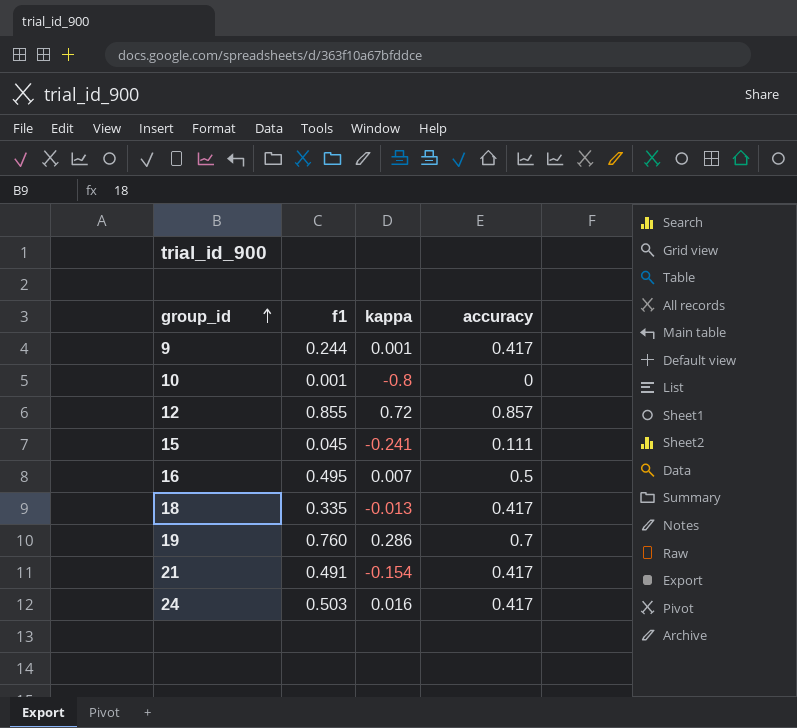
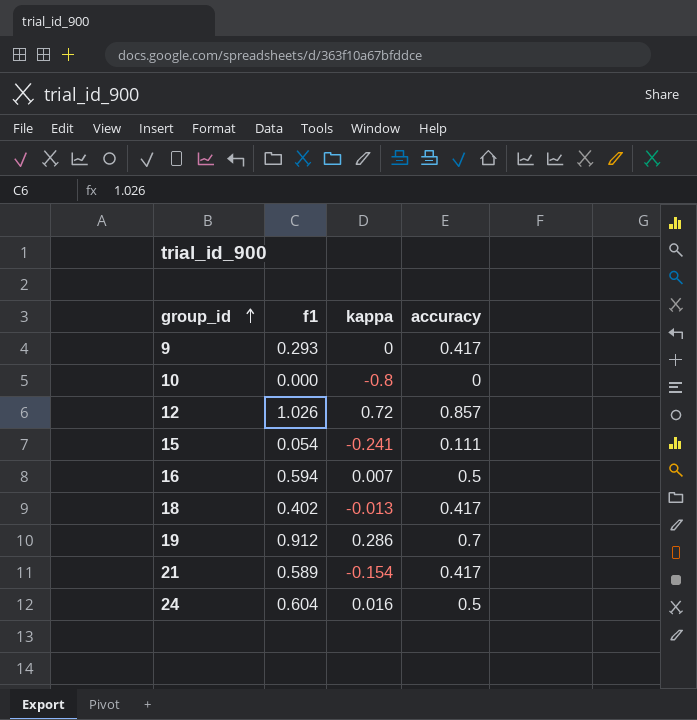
9 | f1: 0.244 -> 0.293
9 | kappa: 0.001 -> 0
10 | f1: 0.001 -> 0.000
12 | f1: 0.855 -> 1.026
15 | f1: 0.045 -> 0.054
16 | f1: 0.495 -> 0.594
18 | f1: 0.335 -> 0.402
19 | f1: 0.760 -> 0.912
21 | f1: 0.491 -> 0.589
24 | f1: 0.503 -> 0.604
24 | accuracy: 0.417 -> 0.5

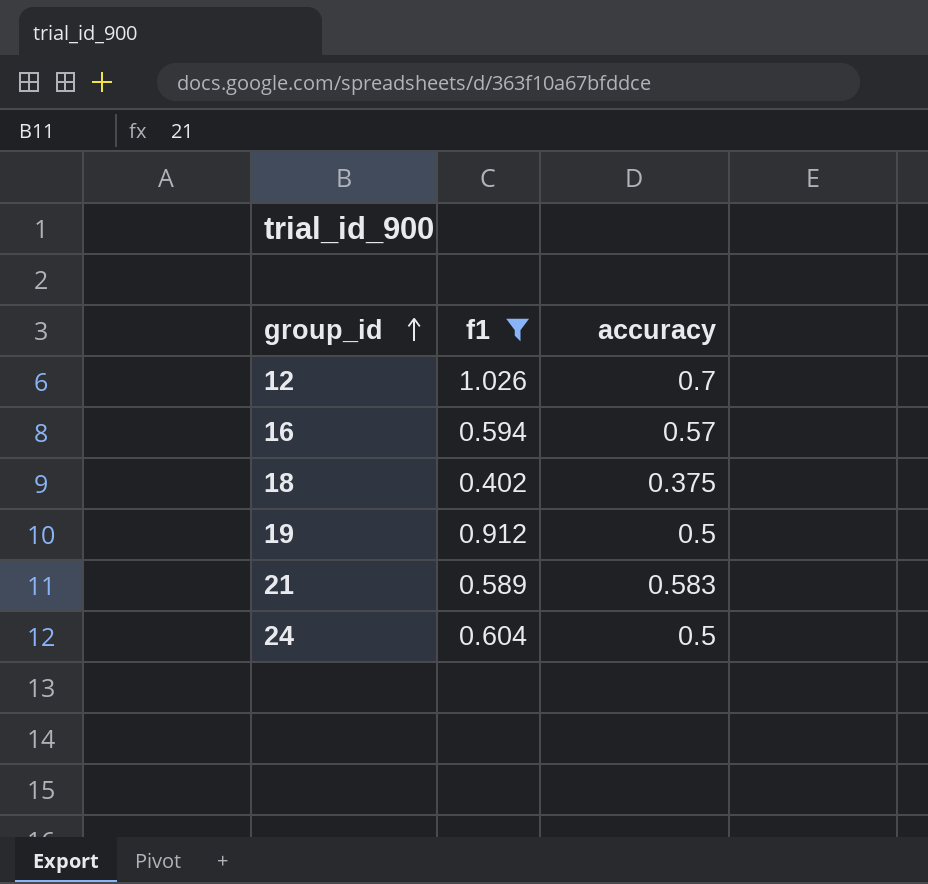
filter: none -> f1 >= 0.402
column kappa | position: 3 -> none
12 | accuracy: 0.857 -> 0.7
16 | accuracy: 0.5 -> 0.57
18 | accuracy: 0.417 -> 0.375
19 | accuracy: 0.7 -> 0.5
21 | accuracy: 0.417 -> 0.583

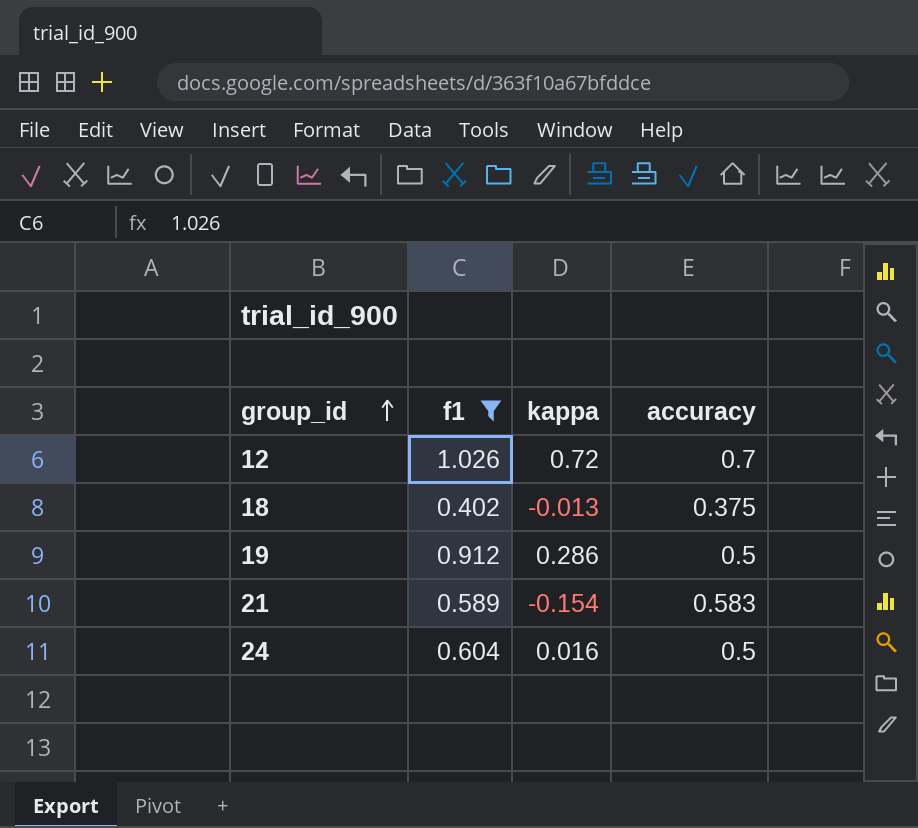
column kappa | position: none -> 3
row 16: 0.594 | 0.57 -> none

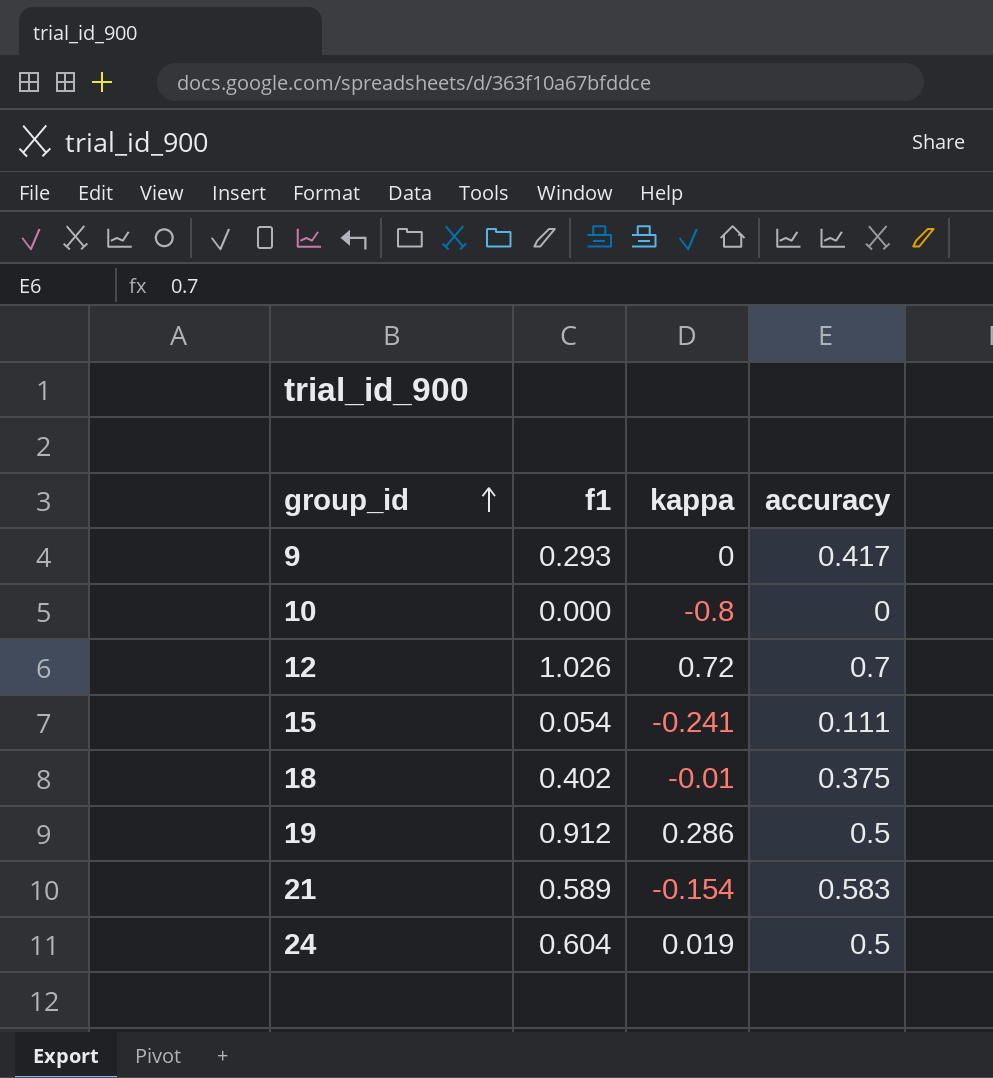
filter: f1 >= 0.402 -> none
18 | kappa: -0.013 -> -0.01
24 | kappa: 0.016 -> 0.019

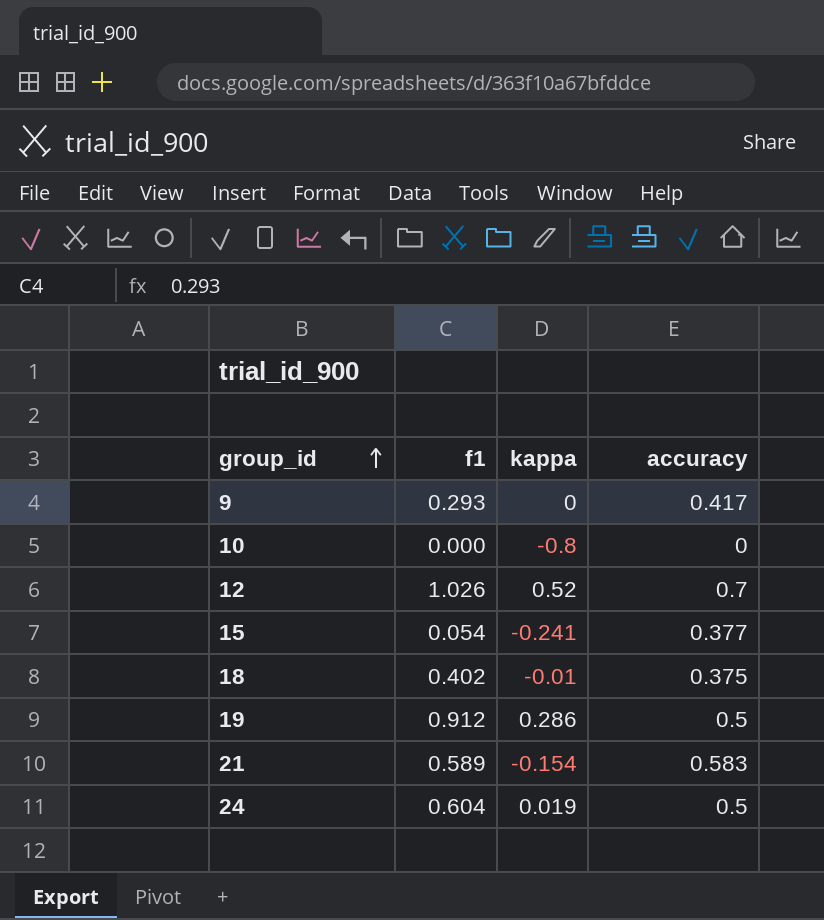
12 | kappa: 0.72 -> 0.52
15 | accuracy: 0.111 -> 0.377

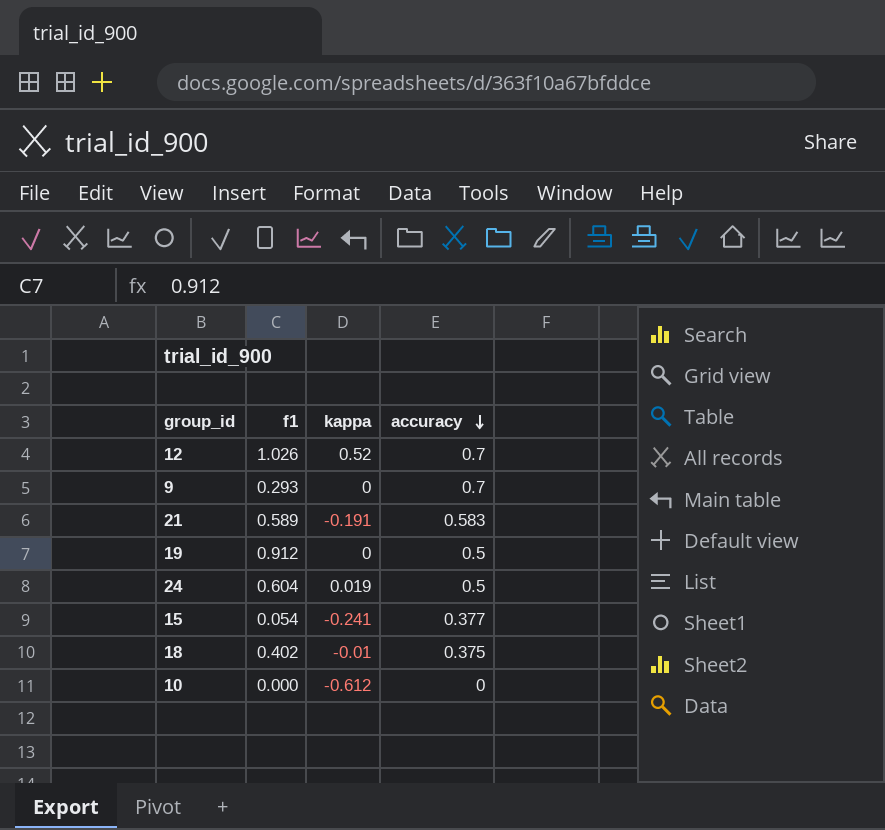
row order: group_id ascending -> accuracy descending
9 | accuracy: 0.417 -> 0.7
21 | kappa: -0.154 -> -0.191
19 | kappa: 0.286 -> 0
10 | kappa: -0.8 -> -0.612

